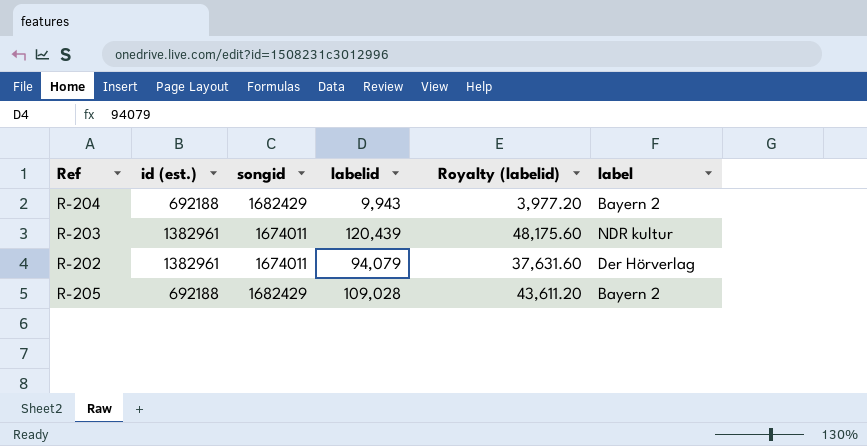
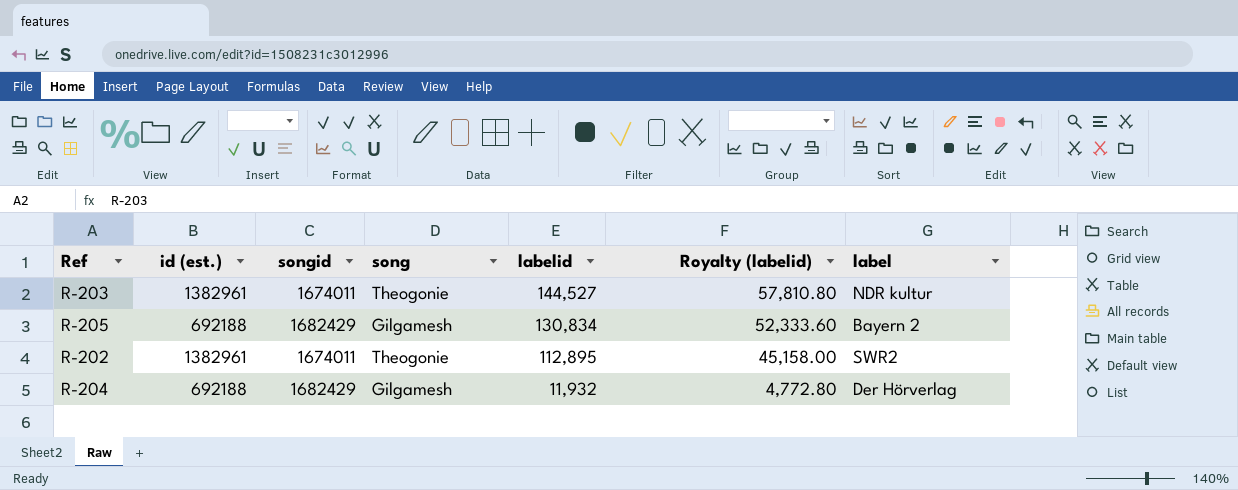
row order: none -> labelid descending
column song | position: none -> 4
R-203 | labelid: 120,439 -> 144,527
R-203 | Royalty (labelid): 48,175.60 -> 57,810.80
R-205 | labelid: 109,028 -> 130,834
R-205 | Royalty (labelid): 43,611.20 -> 52,333.60
R-202 | labelid: 94,079 -> 112,895
R-202 | Royalty (labelid): 37,631.60 -> 45,158.00
R-202 | label: Der Hörverlag -> SWR2
R-204 | labelid: 9,943 -> 11,932
R-204 | Royalty (labelid): 3,977.20 -> 4,772.80
R-204 | label: Bayern 2 -> Der Hörverlag

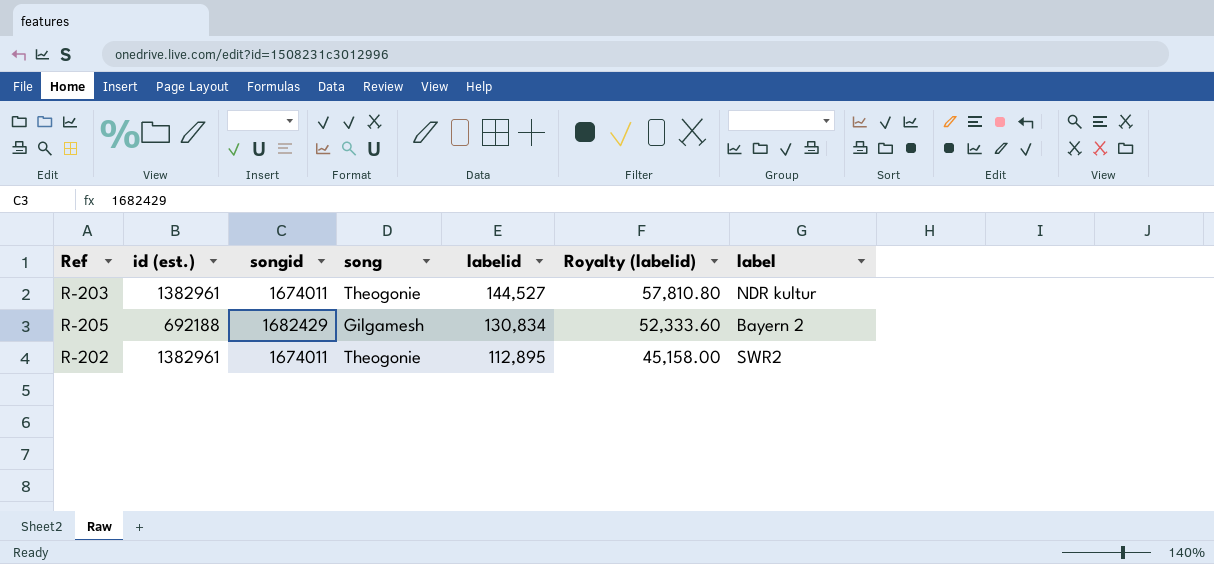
row R-204: 692188 | 1682429 | Gilgamesh | 11,932 | 4,772.80 | Der Hörverlag -> none

